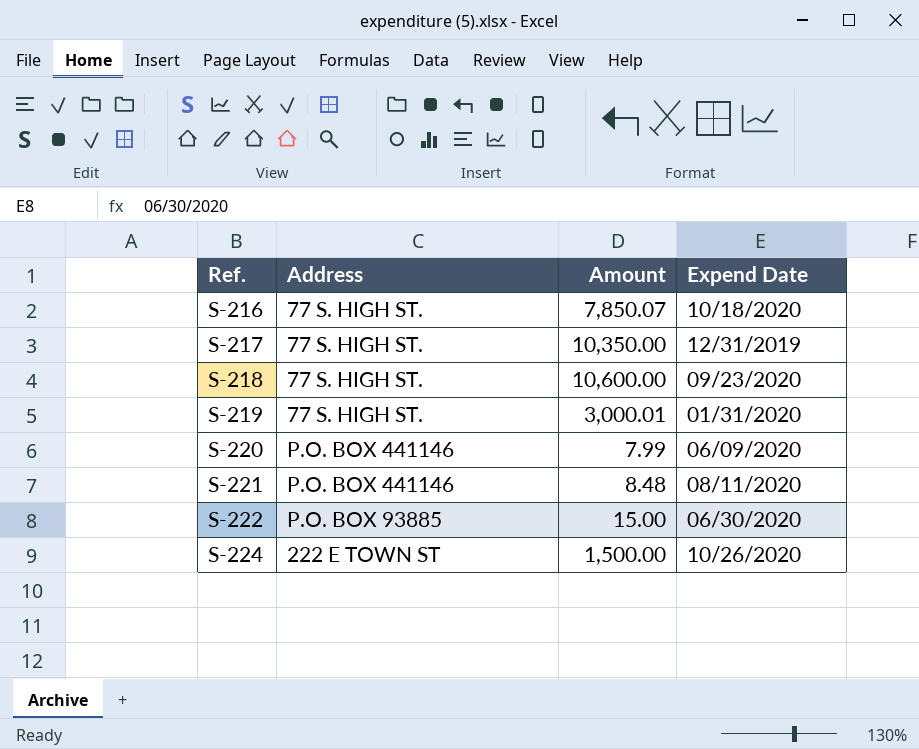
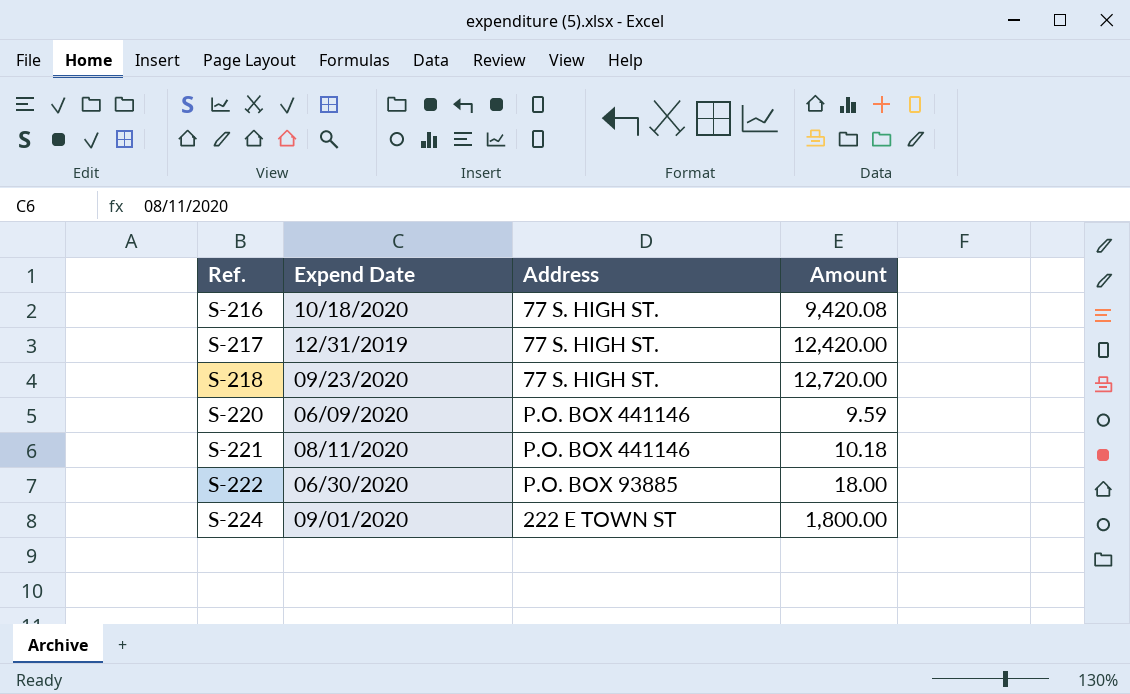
column Expend Date | position: 4 -> 2
row S-219: 77 S. HIGH ST. | 3,000.01 | 01/31/2020 -> none
S-216 | Amount: 7,850.07 -> 9,420.08
S-217 | Amount: 10,350.00 -> 12,420.00
S-218 | Amount: 10,600.00 -> 12,720.00
S-220 | Amount: 7.99 -> 9.59
S-221 | Amount: 8.48 -> 10.18
S-222 | Amount: 15.00 -> 18.00
S-224 | Expend Date: 10/26/2020 -> 09/01/2020
S-224 | Amount: 1,500.00 -> 1,800.00

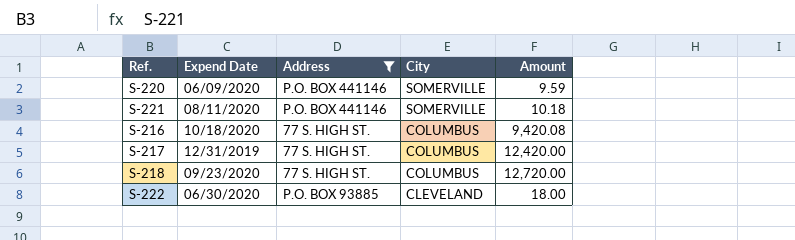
filter: none -> Address != 222 E TOWN ST
row order: Ref. ascending -> City descending
column City | position: none -> 4

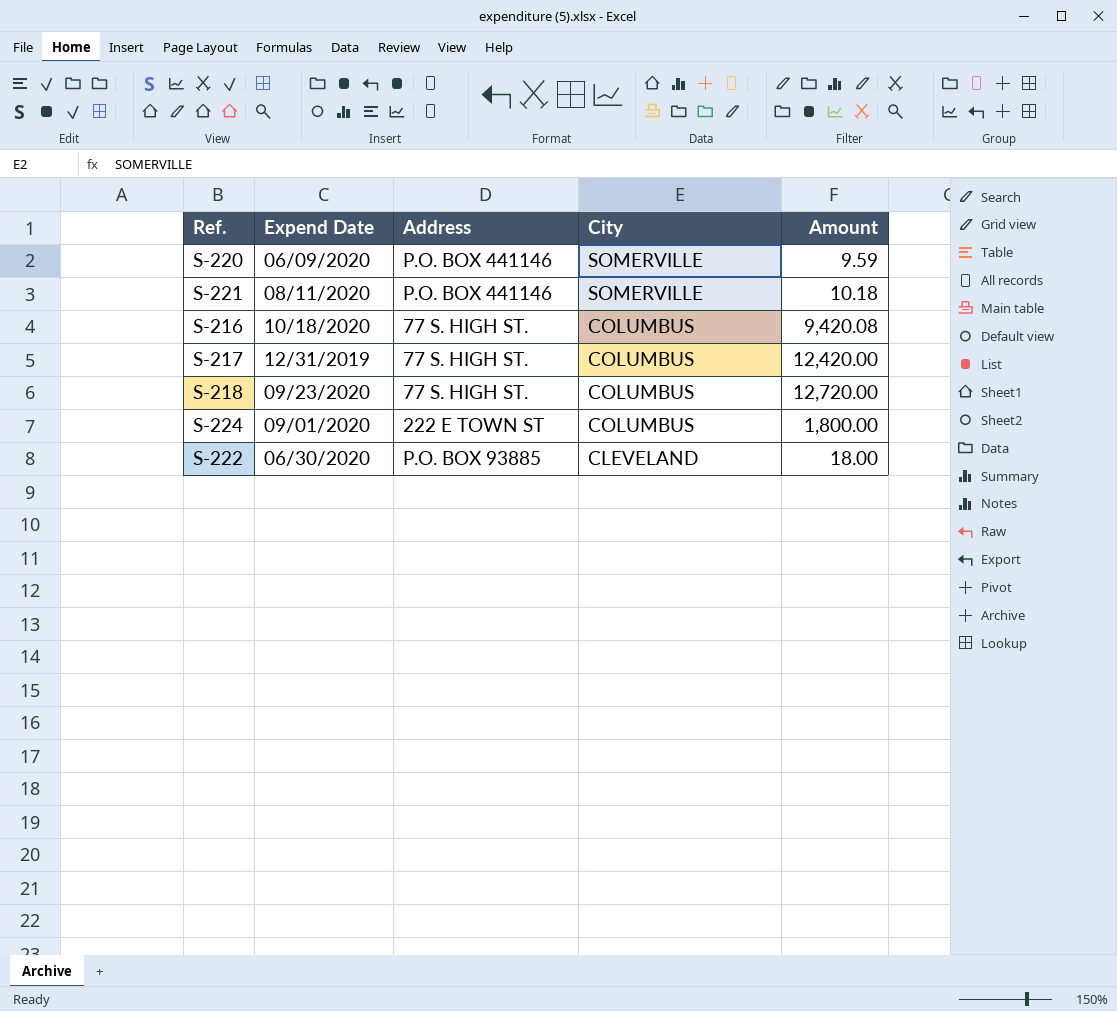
filter: Address != 222 E TOWN ST -> none

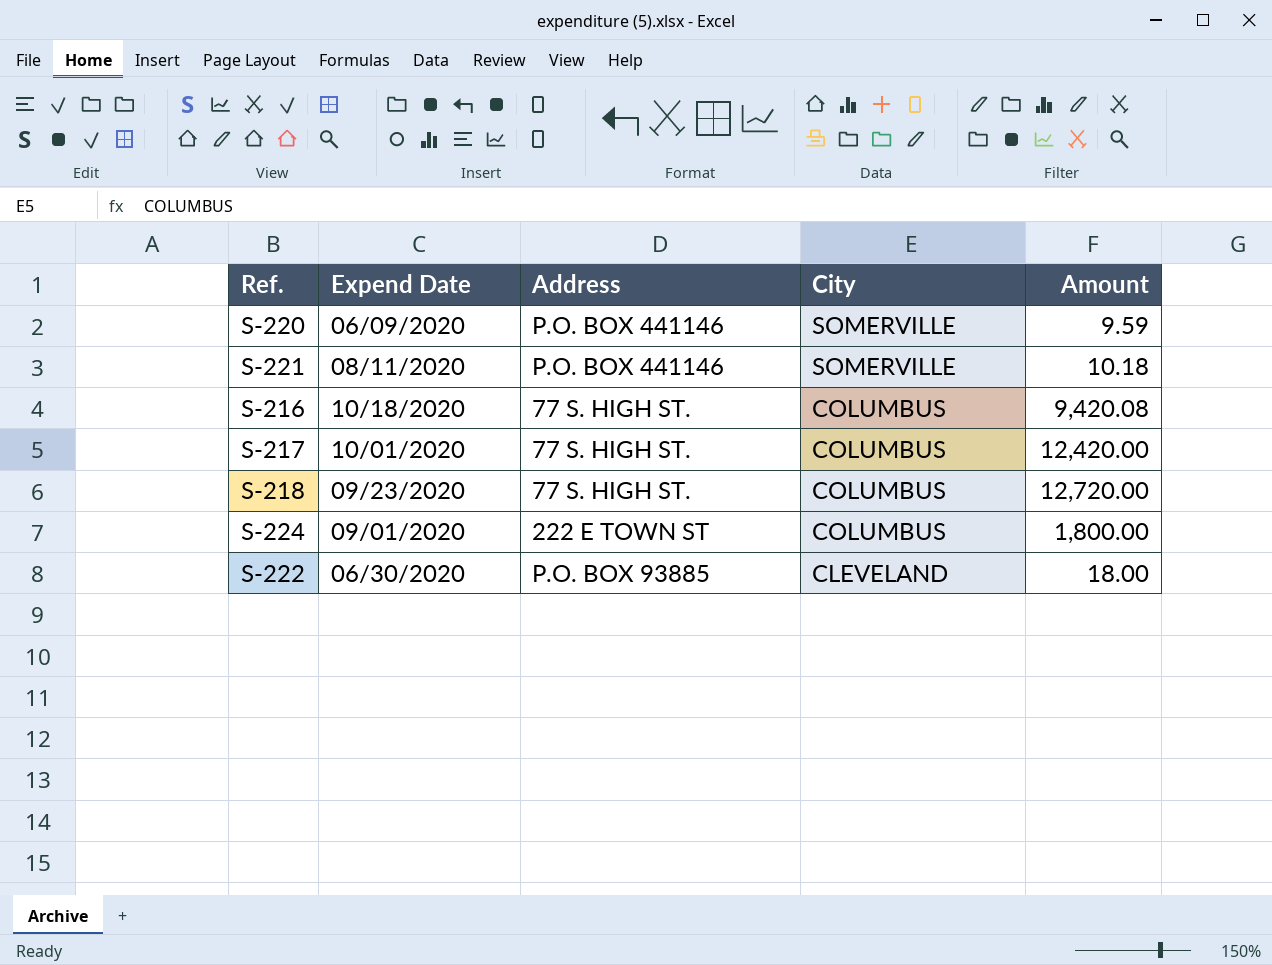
S-217 | Expend Date: 12/31/2019 -> 10/01/2020

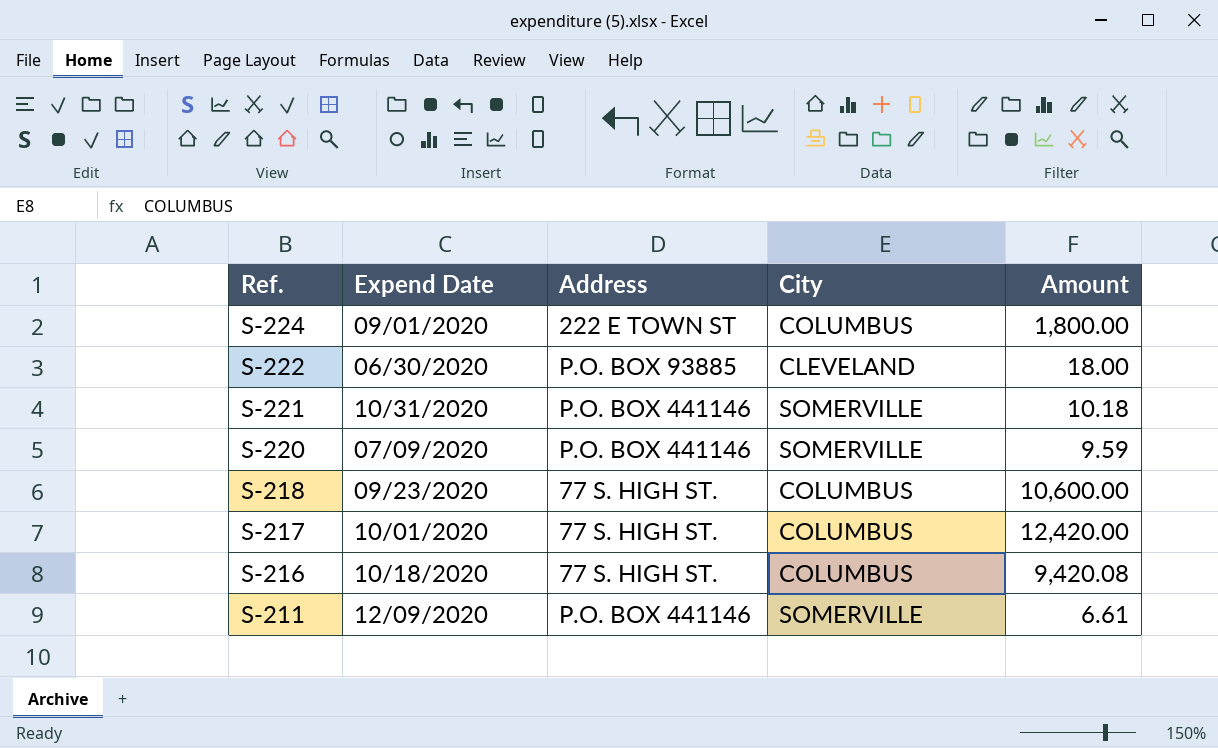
row order: City descending -> Ref. descending
S-221 | Expend Date: 08/11/2020 -> 10/31/2020
S-220 | Expend Date: 06/09/2020 -> 07/09/2020
S-218 | Amount: 12,720.00 -> 10,600.00
row S-211: none -> 12/09/2020 | P.O. BOX 441146 | SOMERVILLE | 6.61

